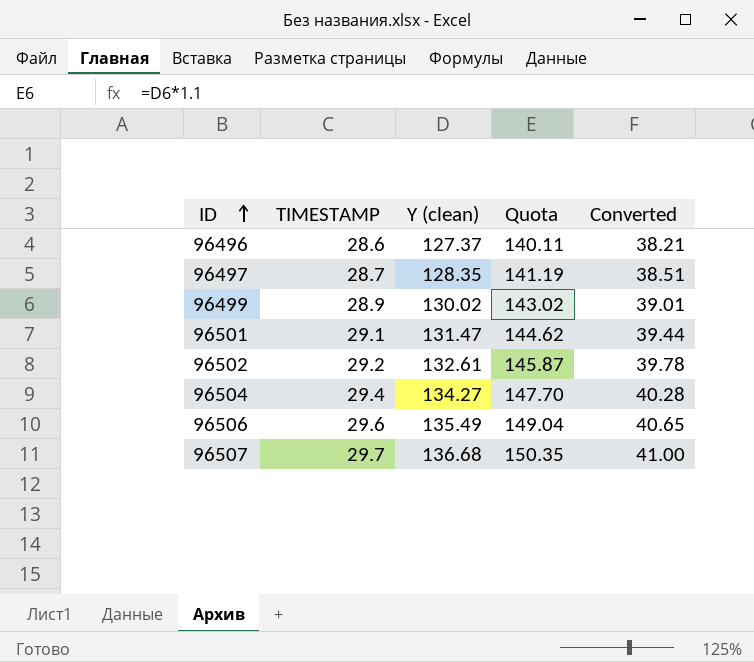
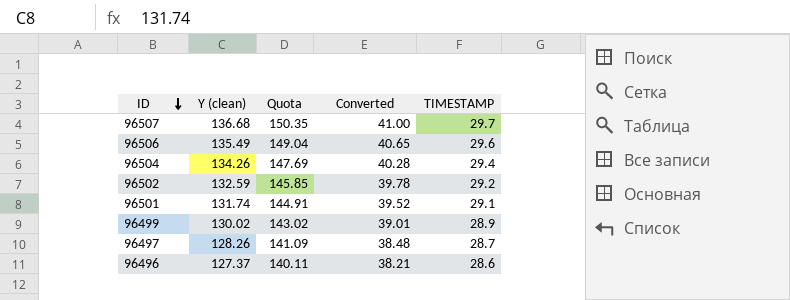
row order: ID ascending -> ID descending
column TIMESTAMP | position: 2 -> 5
96504 | Y (clean): 134.27 -> 134.26
96504 | Quota: 147.70 -> 147.69
96502 | Y (clean): 132.61 -> 132.59
96502 | Quota: 145.87 -> 145.85
96501 | Y (clean): 131.47 -> 131.74
96501 | Quota: 144.62 -> 144.91
96501 | Converted: 39.44 -> 39.52
96497 | Y (clean): 128.35 -> 128.26
96497 | Quota: 141.19 -> 141.09
96497 | Converted: 38.51 -> 38.48

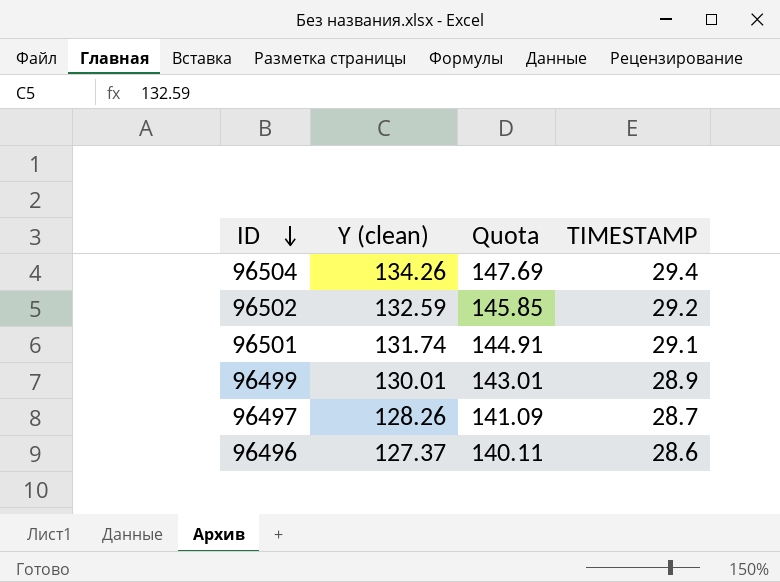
column Converted | formula: [Y (clean)] * 0.3 -> none
row 96507: 136.68 | 150.35 | 41.00 | 29.7 -> none
row 96506: 135.49 | 149.04 | 40.65 | 29.6 -> none
96499 | Y (clean): 130.02 -> 130.01
96499 | Quota: 143.02 -> 143.01

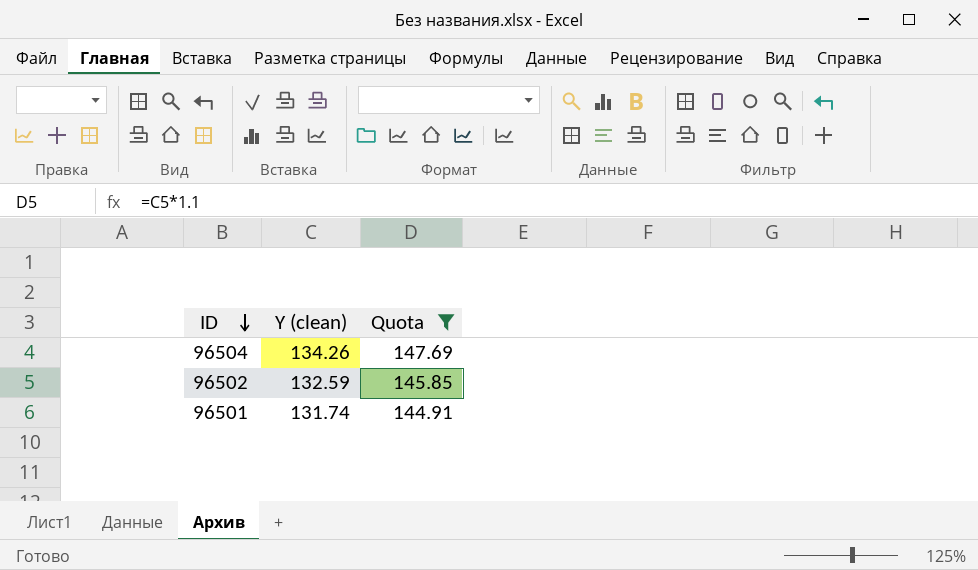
filter: none -> Quota >= 144.91
column TIMESTAMP | position: 4 -> none

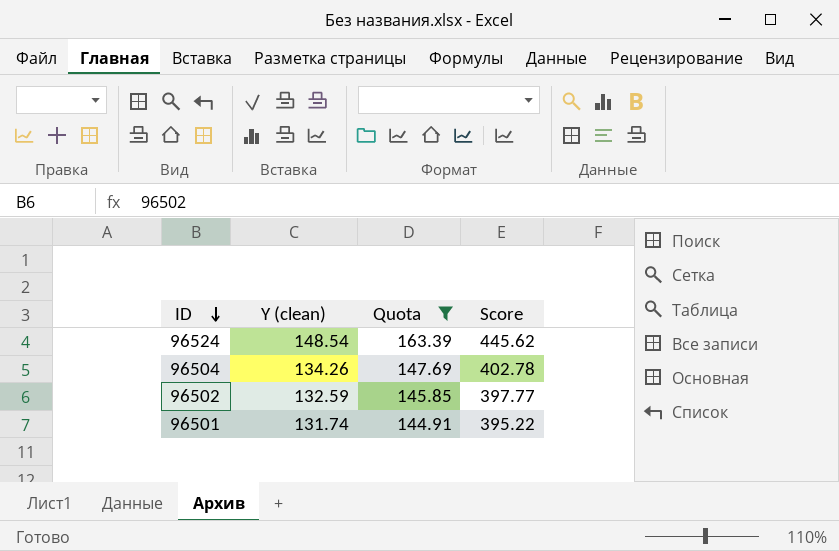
column Score | formula: none -> [Y (clean)] * 3
row 96524: none -> 148.54 | 163.39 | 445.62

